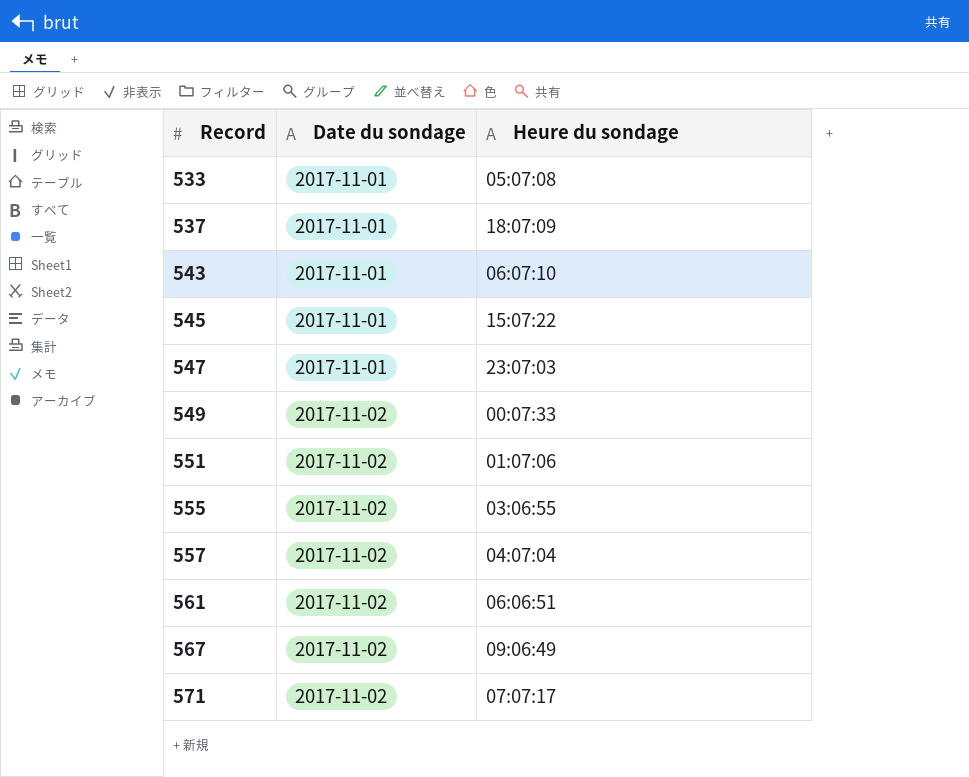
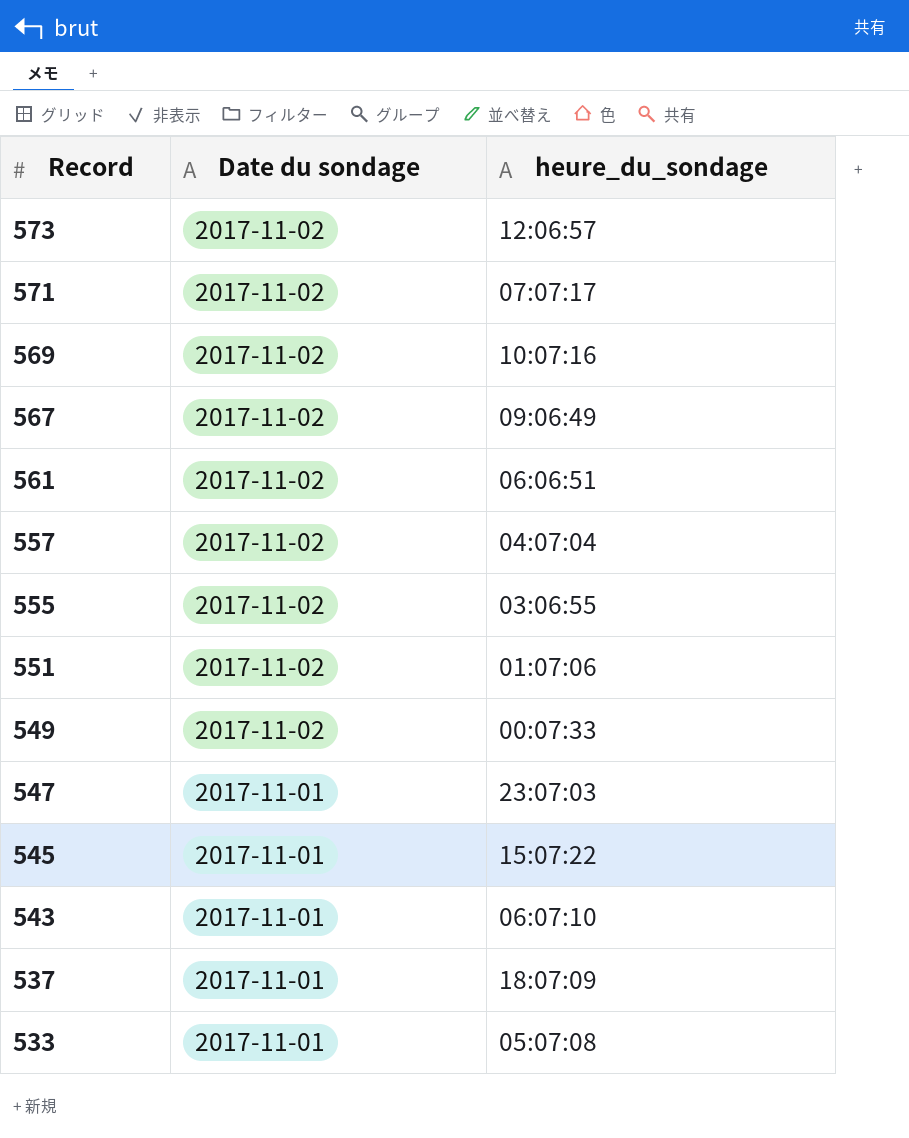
row order: Record ascending -> Record descending
column name: Heure du sondage -> heure_du_sondage
row 573: none -> 2017-11-02 | 12:06:57
row 569: none -> 2017-11-02 | 10:07:16

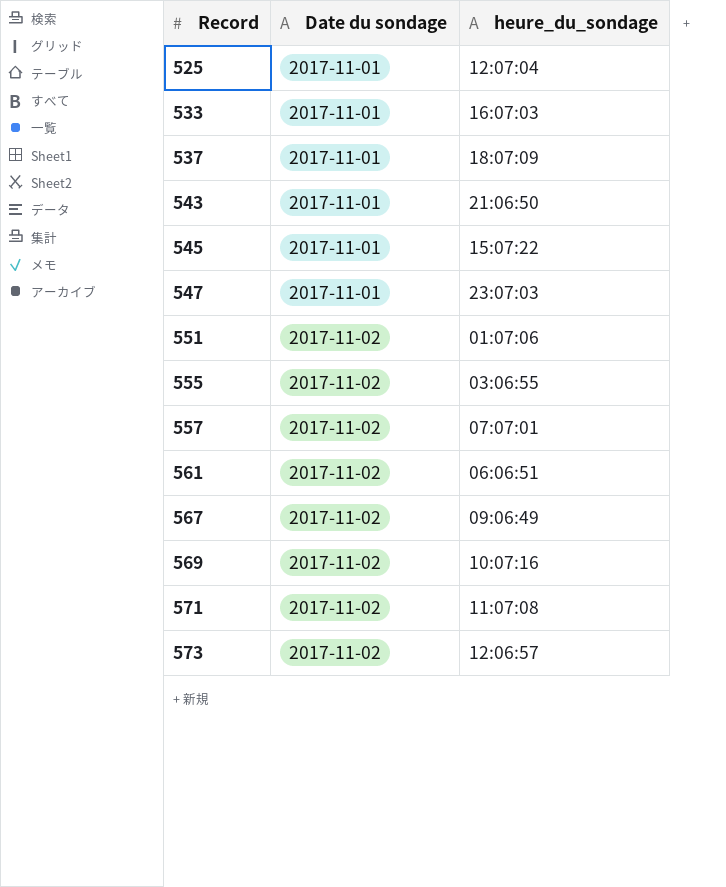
row order: Record descending -> Record ascending
row 549: 2017-11-02 | 00:07:33 -> none
row 525: none -> 2017-11-01 | 12:07:04
533 | heure_du_sondage: 05:07:08 -> 16:07:03
543 | heure_du_sondage: 06:07:10 -> 21:06:50
557 | heure_du_sondage: 04:07:04 -> 07:07:01
571 | heure_du_sondage: 07:07:17 -> 11:07:08

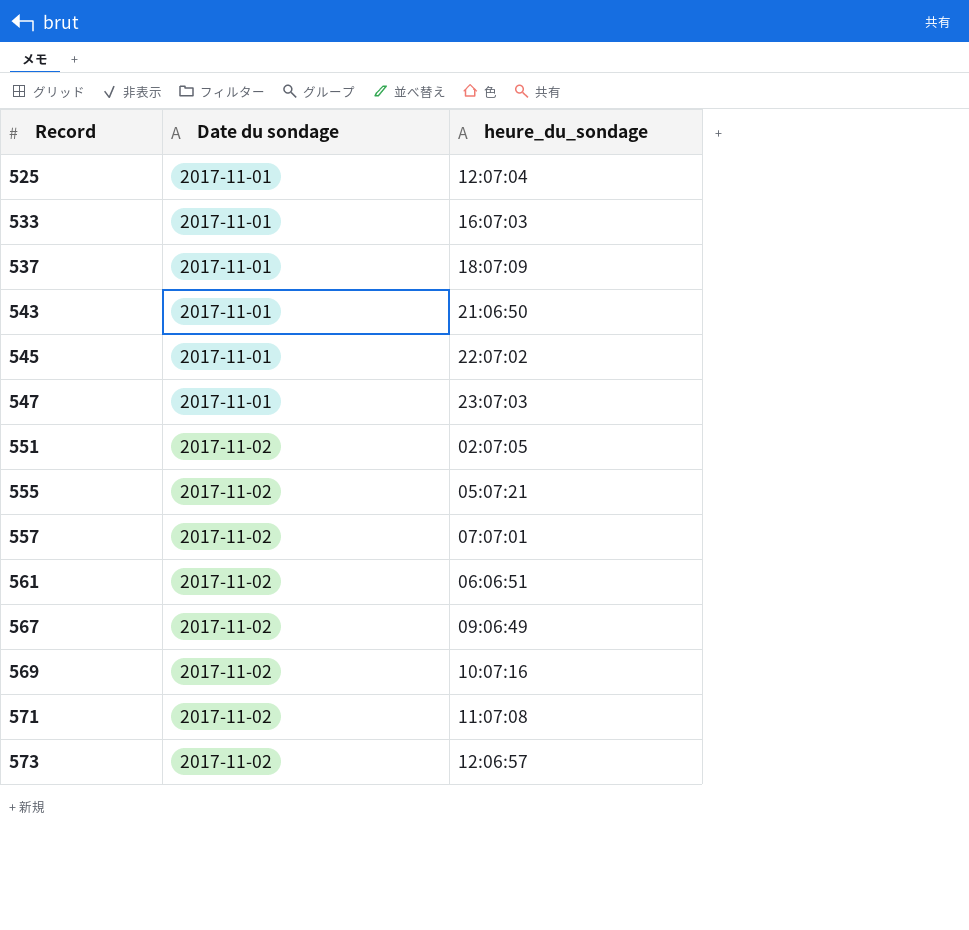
545 | heure_du_sondage: 15:07:22 -> 22:07:02
551 | heure_du_sondage: 01:07:06 -> 02:07:05
555 | heure_du_sondage: 03:06:55 -> 05:07:21

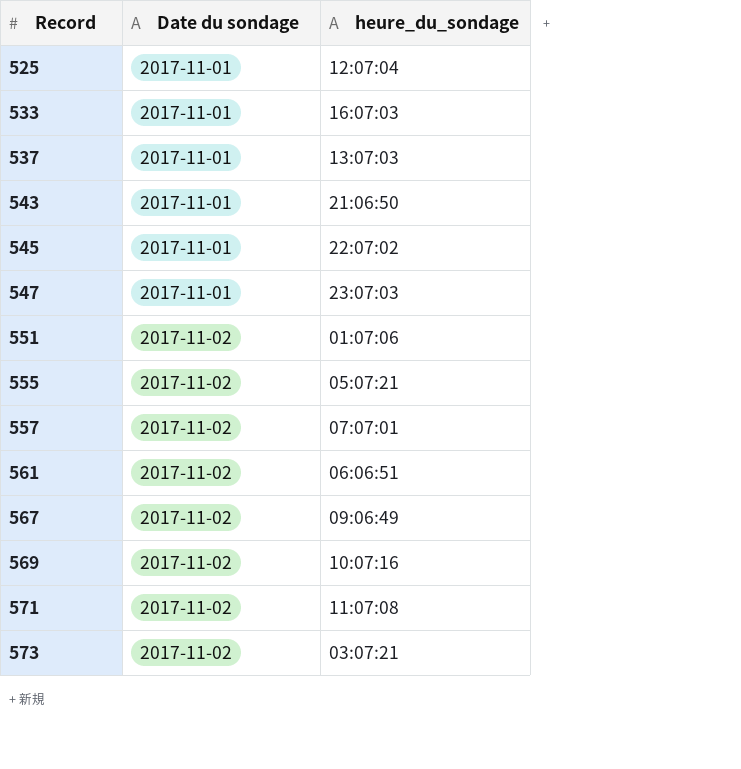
537 | heure_du_sondage: 18:07:09 -> 13:07:03
551 | heure_du_sondage: 02:07:05 -> 01:07:06
573 | heure_du_sondage: 12:06:57 -> 03:07:21

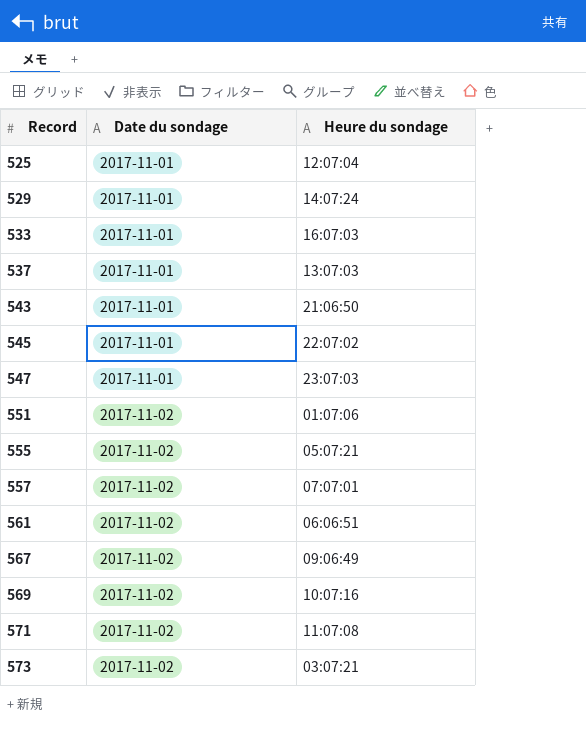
column name: heure_du_sondage -> Heure du sondage
row 529: none -> 2017-11-01 | 14:07:24

